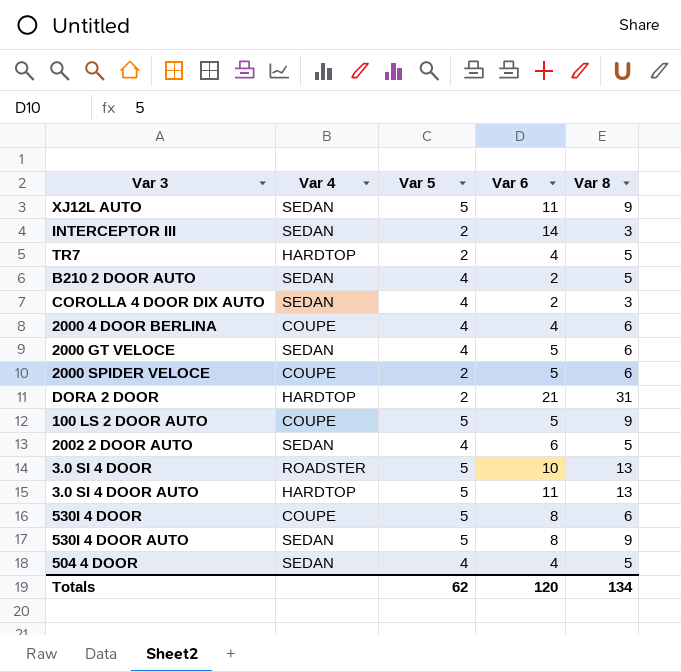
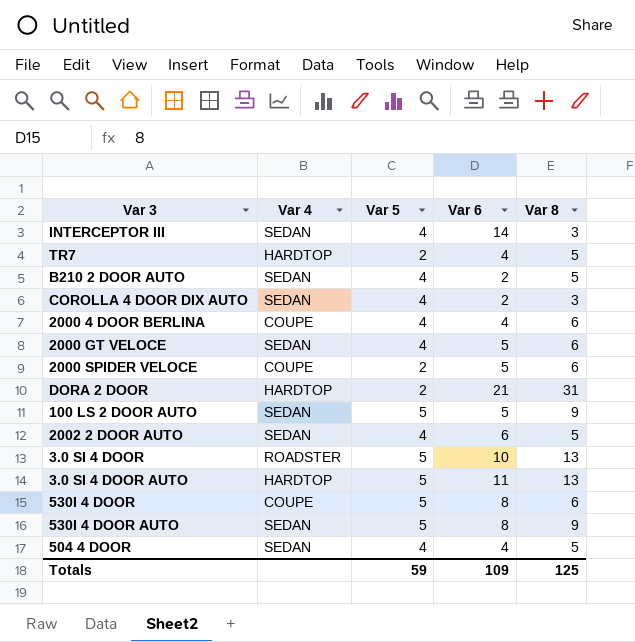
row XJ12L AUTO: SEDAN | 5 | 11 | 9 -> none
INTERCEPTOR III | Var 5: 2 -> 4
100 LS 2 DOOR AUTO | Var 4: COUPE -> SEDAN
Totals | Var 5: 62 -> 59
Totals | Var 6: 120 -> 109
Totals | Var 8: 134 -> 125

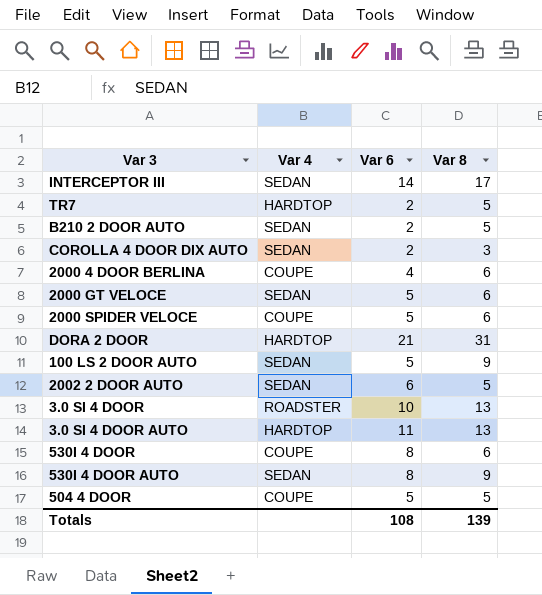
column Var 5 | position: 3 -> none
INTERCEPTOR III | Var 8: 3 -> 17
TR7 | Var 6: 4 -> 2
504 4 DOOR | Var 4: SEDAN -> COUPE
504 4 DOOR | Var 6: 4 -> 5
Totals | Var 6: 109 -> 108
Totals | Var 8: 125 -> 139

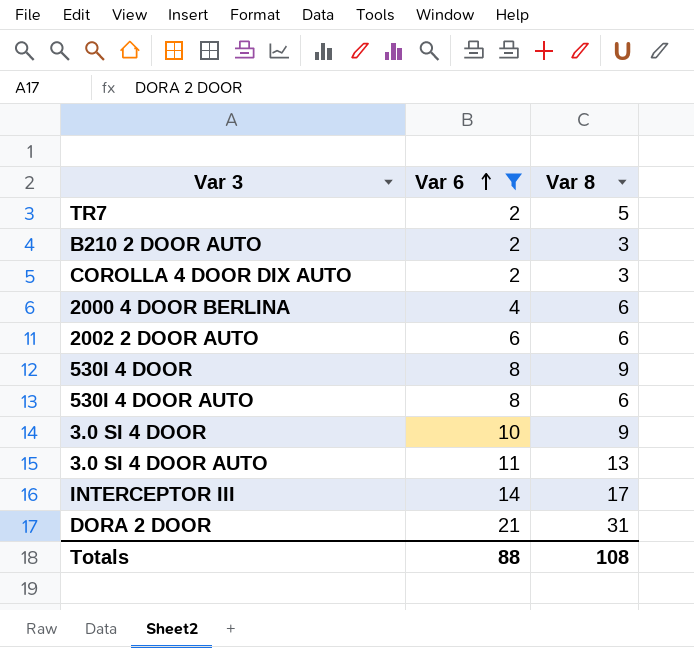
filter: none -> Var 6 != 5
row order: none -> Var 6 ascending
column Var 4 | position: 2 -> none
B210 2 DOOR AUTO | Var 8: 5 -> 3
2002 2 DOOR AUTO | Var 8: 5 -> 6
530I 4 DOOR | Var 8: 6 -> 9
530I 4 DOOR AUTO | Var 8: 9 -> 6
3.0 SI 4 DOOR | Var 8: 13 -> 9
Totals | Var 6: 108 -> 88
Totals | Var 8: 139 -> 108

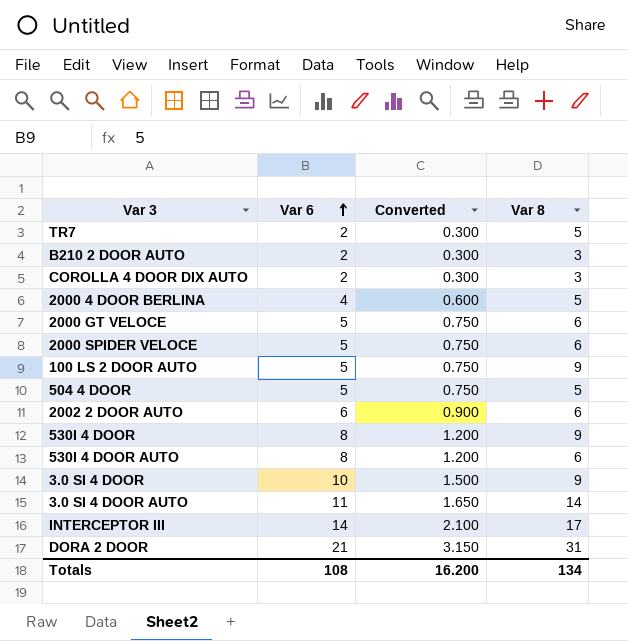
filter: Var 6 != 5 -> none
column Converted | formula: none -> [Var 6] * 0.15
2000 4 DOOR BERLINA | Var 8: 6 -> 5
3.0 SI 4 DOOR AUTO | Var 8: 13 -> 14
Totals | Var 6: 88 -> 108
Totals | Var 8: 108 -> 134

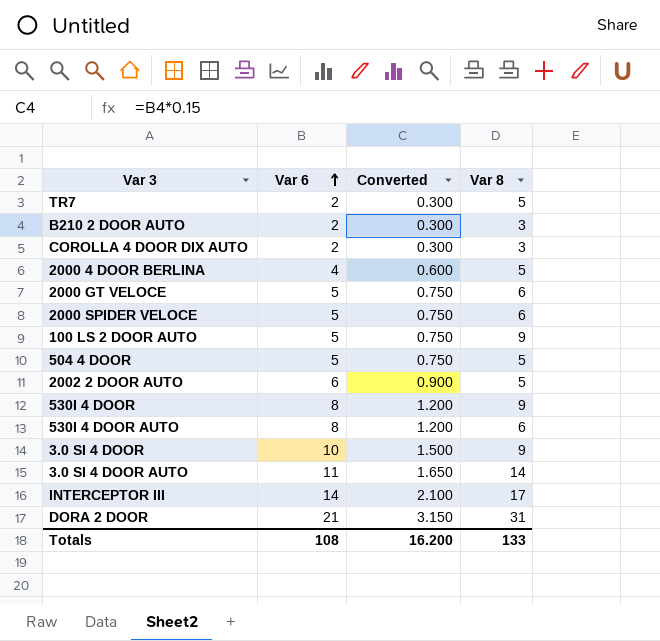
2002 2 DOOR AUTO | Var 8: 6 -> 5
Totals | Var 8: 134 -> 133

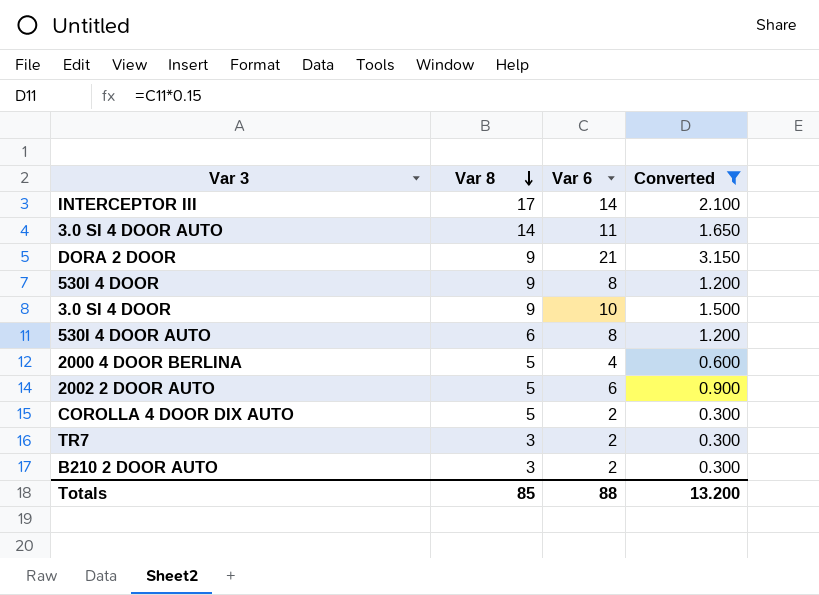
filter: none -> Converted != 0.750
row order: Var 6 ascending -> Var 8 descending
column Var 8 | position: 4 -> 2
DORA 2 DOOR | Var 8: 31 -> 9
COROLLA 4 DOOR DIX AUTO | Var 8: 3 -> 5
TR7 | Var 8: 5 -> 3
Totals | Var 8: 133 -> 85
Totals | Var 6: 108 -> 88
Totals | Converted: 16.200 -> 13.200

